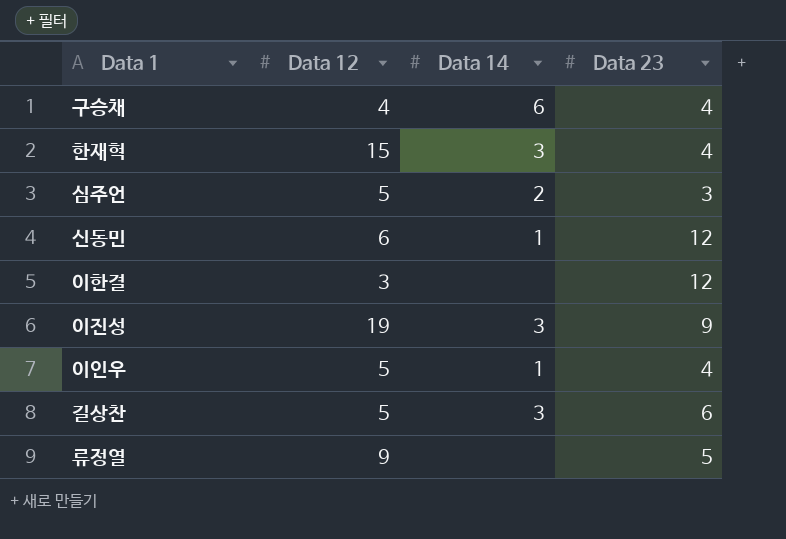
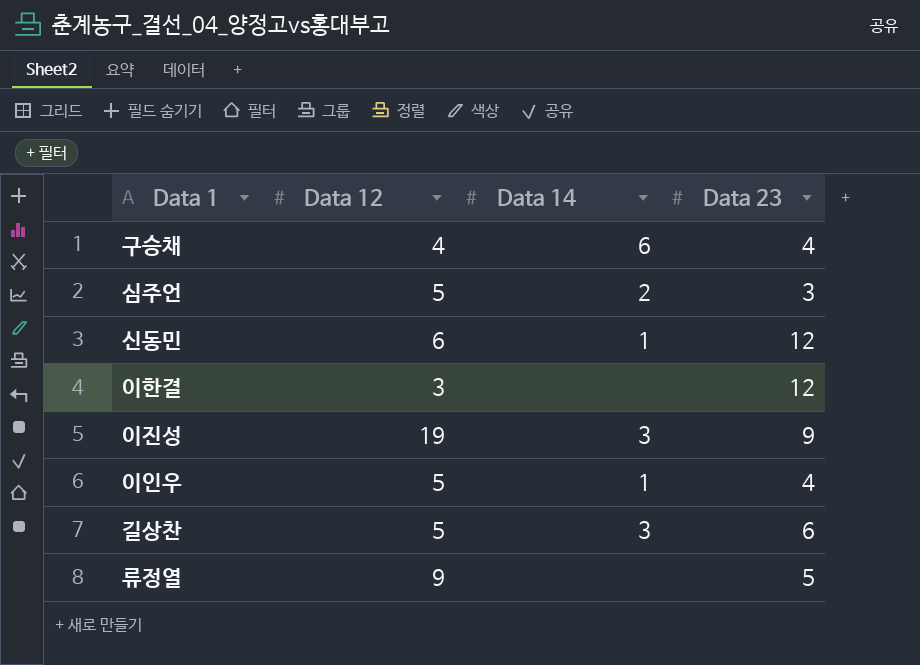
row 한재혁: 15 | 3 | 4 -> none

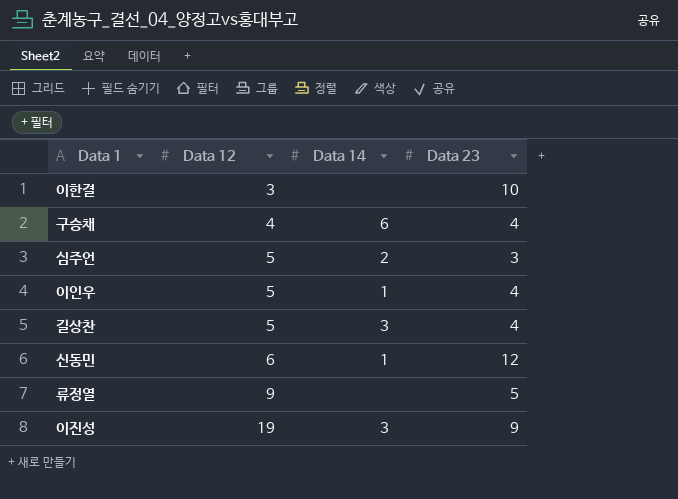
row order: none -> Data 12 ascending
이한결 | Data 23: 12 -> 10
길상찬 | Data 23: 6 -> 4

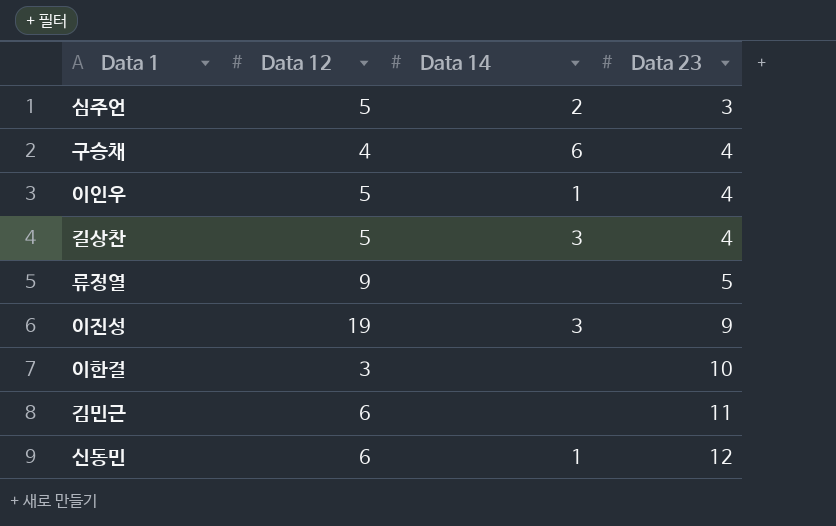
row order: Data 12 ascending -> Data 23 ascending
row 김민근: none -> 6 | none | 11

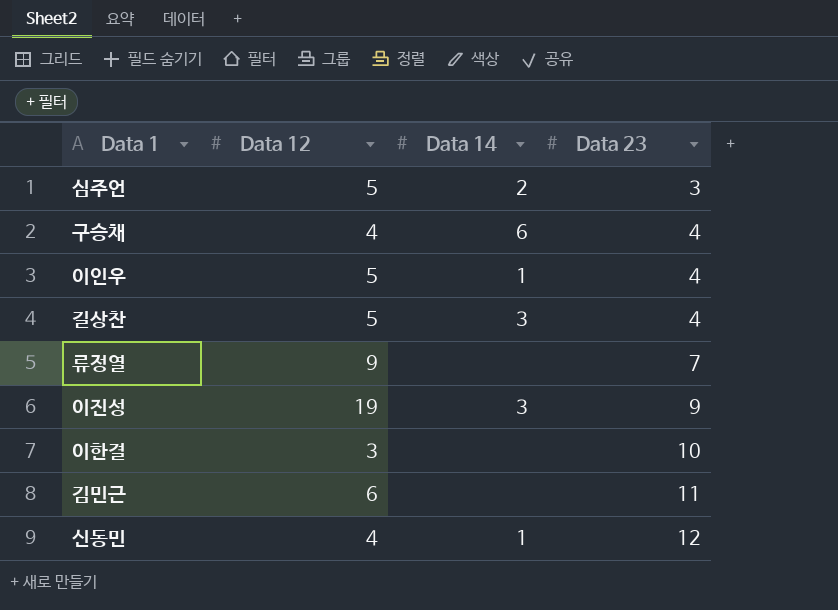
류정열 | Data 23: 5 -> 7
신동민 | Data 12: 6 -> 4

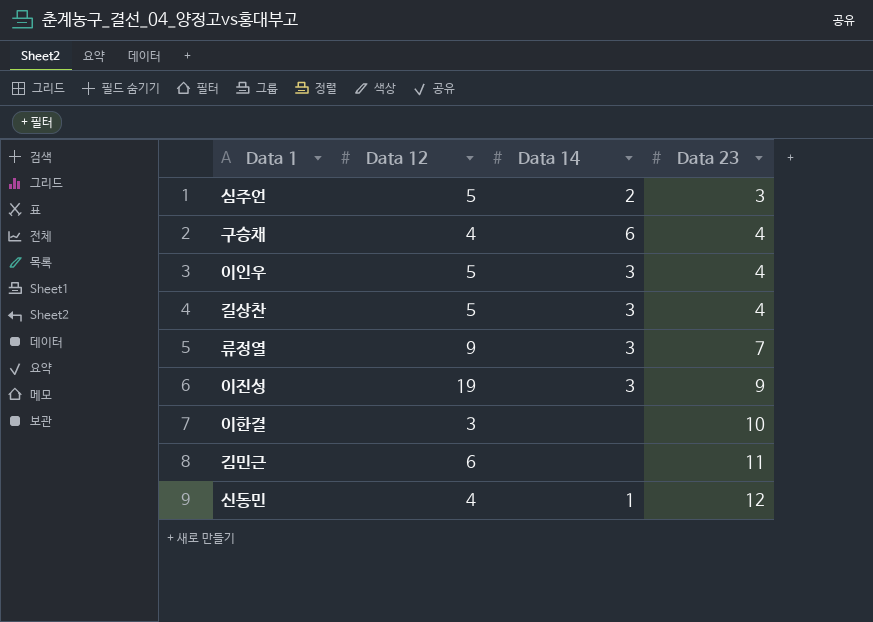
이인우 | Data 14: 1 -> 3
류정열 | Data 14: none -> 3

